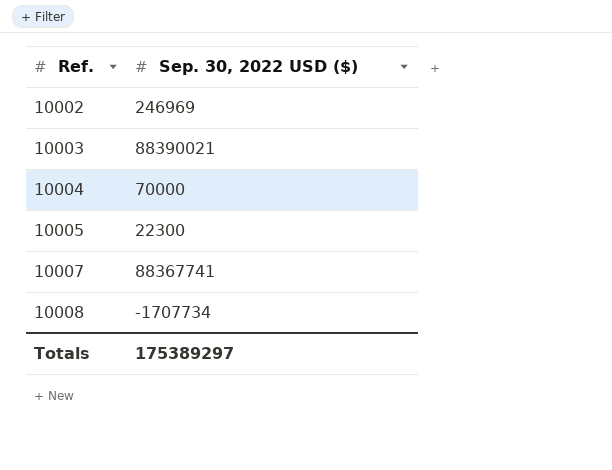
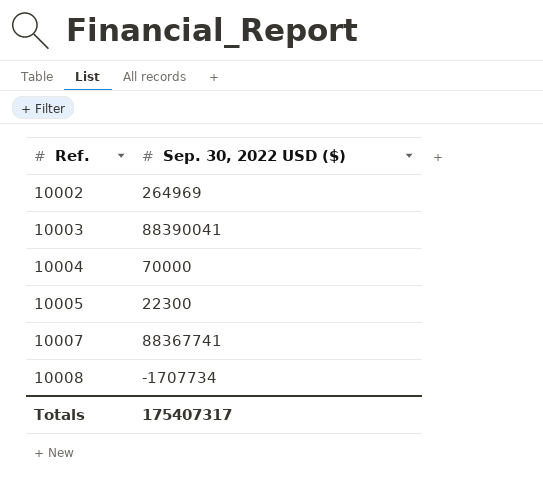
10002 | Sep. 30, 2022 USD ($): 246969 -> 264969
10003 | Sep. 30, 2022 USD ($): 88390021 -> 88390041
Totals | Sep. 30, 2022 USD ($): 175389297 -> 175407317

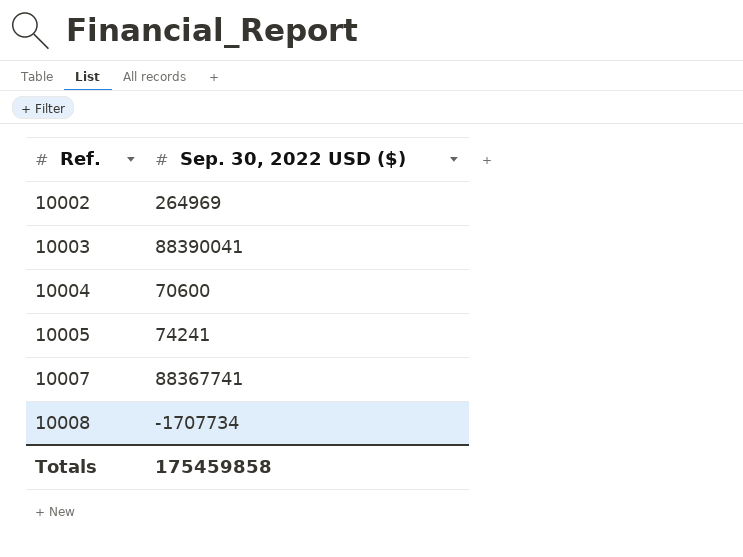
10004 | Sep. 30, 2022 USD ($): 70000 -> 70600
10005 | Sep. 30, 2022 USD ($): 22300 -> 74241
Totals | Sep. 30, 2022 USD ($): 175407317 -> 175459858

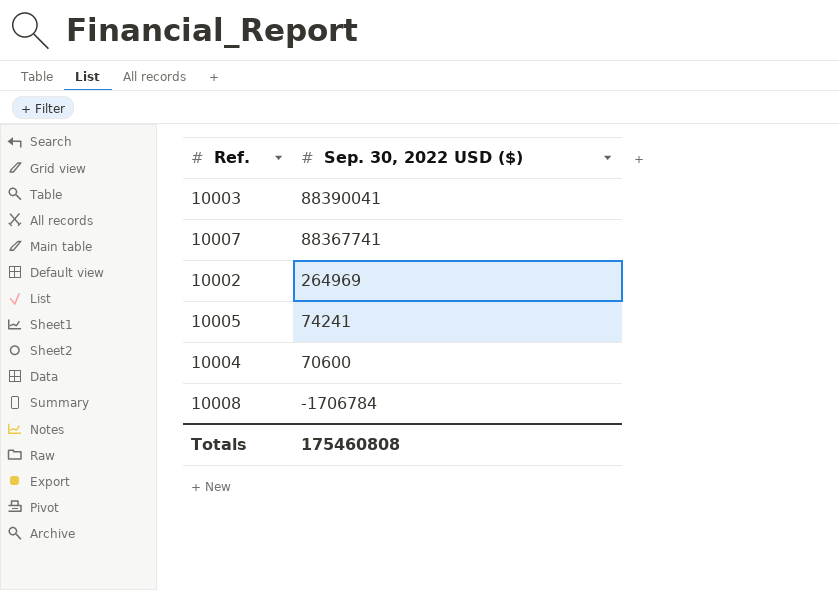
row order: Ref. ascending -> Sep. 30, 2022 USD ($) descending
10008 | Sep. 30, 2022 USD ($): -1707734 -> -1706784
Totals | Sep. 30, 2022 USD ($): 175459858 -> 175460808

